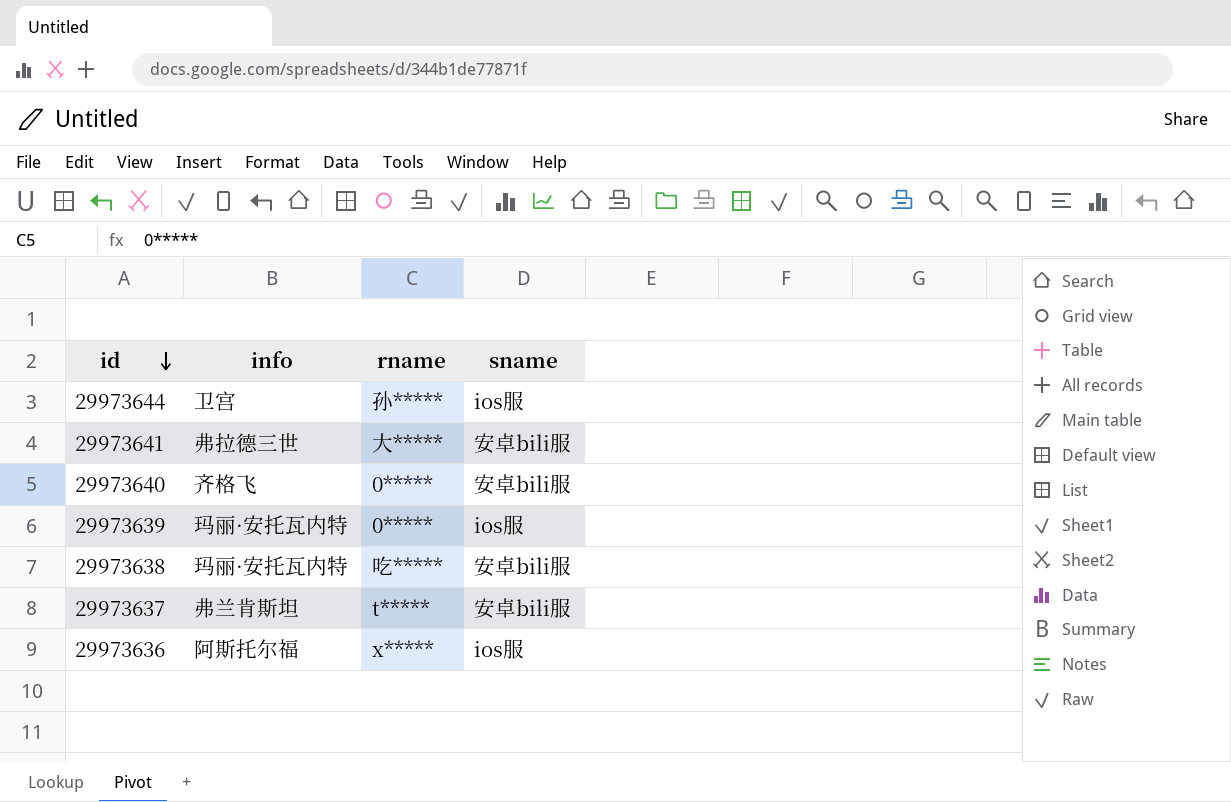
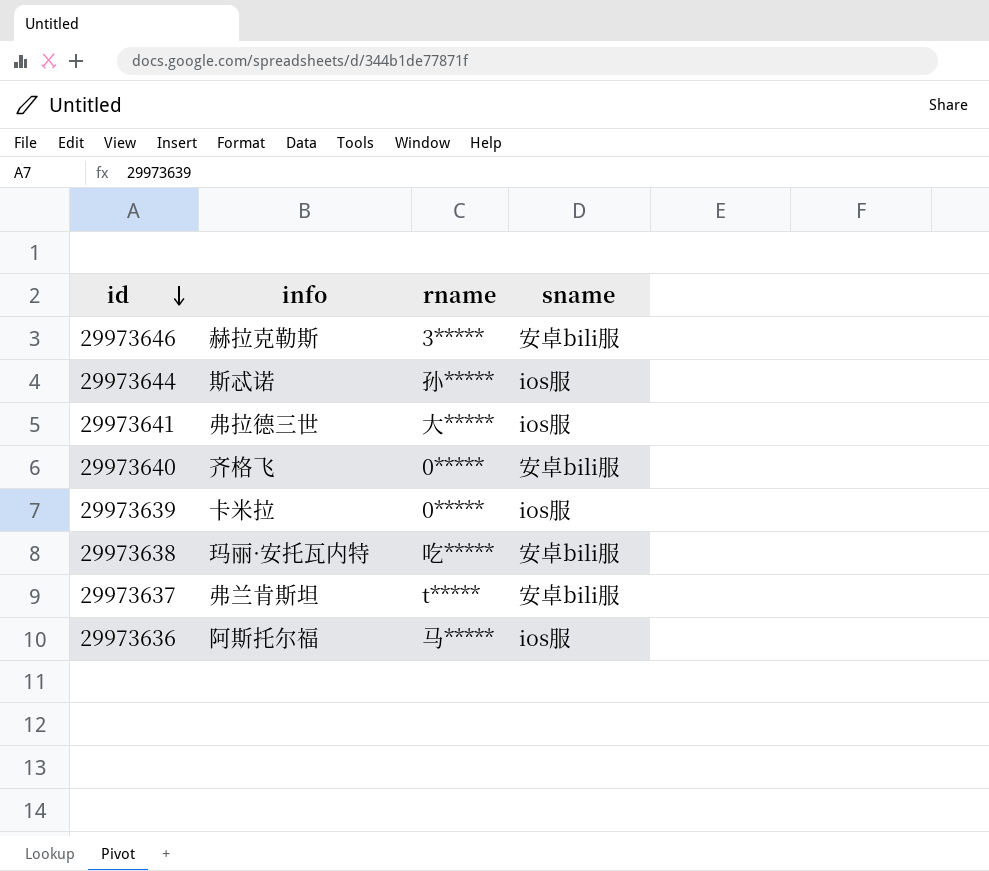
row 29973646: none -> 赫拉克勒斯 | 3***** | 安卓bili服
29973644 | info: 卫宫 -> 斯忒诺
29973641 | sname: 安卓bili服 -> ios服
29973639 | info: 玛丽·安托瓦内特 -> 卡米拉
29973636 | rname: x***** -> 马*****

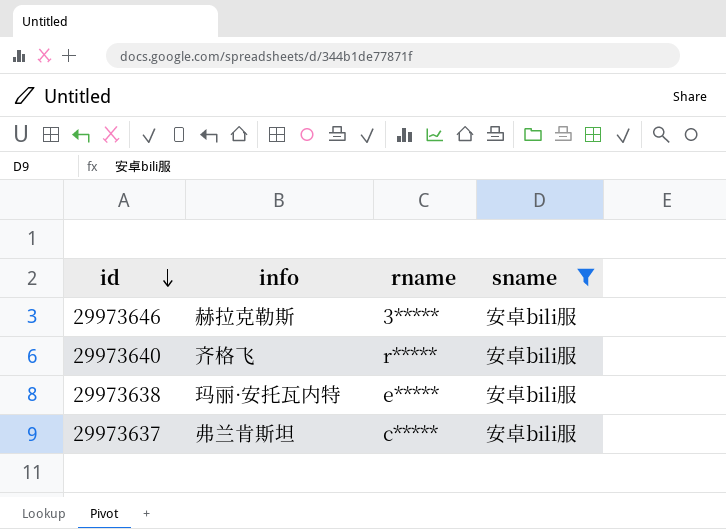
filter: none -> sname = 安卓bili服
29973640 | rname: 0***** -> r*****
29973638 | rname: 吃***** -> e*****
29973637 | rname: t***** -> c*****

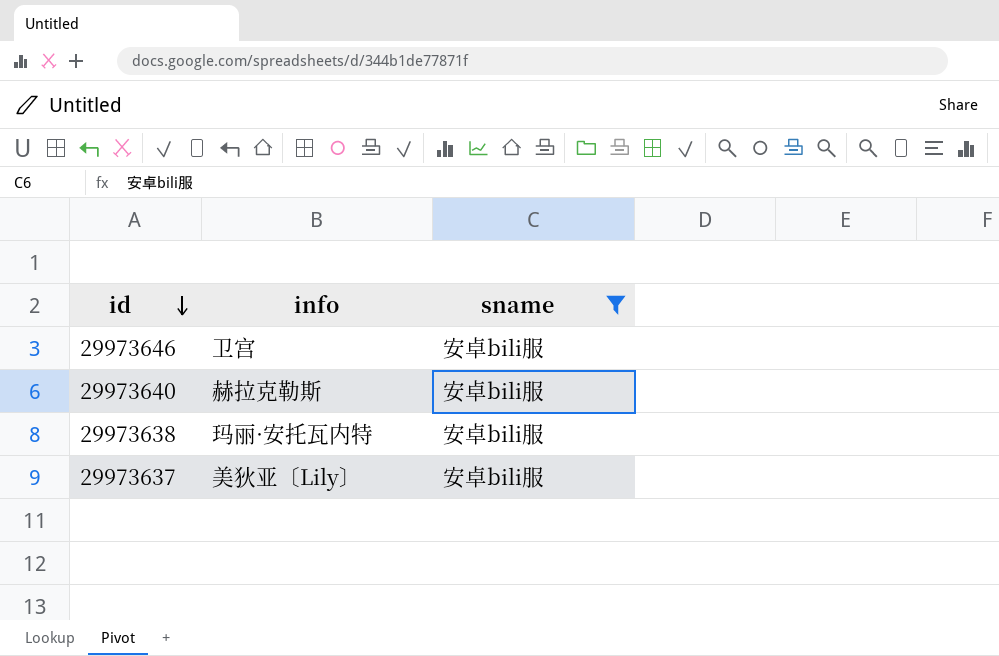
column rname | position: 3 -> none
29973646 | info: 赫拉克勒斯 -> 卫宫
29973640 | info: 齐格飞 -> 赫拉克勒斯
29973637 | info: 弗兰肯斯坦 -> 美狄亚〔Lily〕

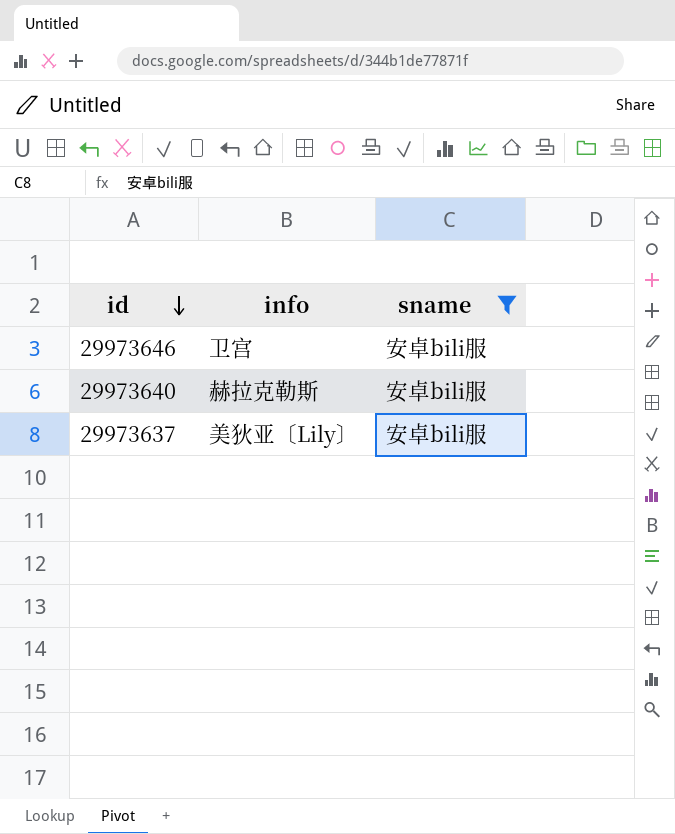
row 29973638: 玛丽·安托瓦内特 | 安卓bili服 -> none

